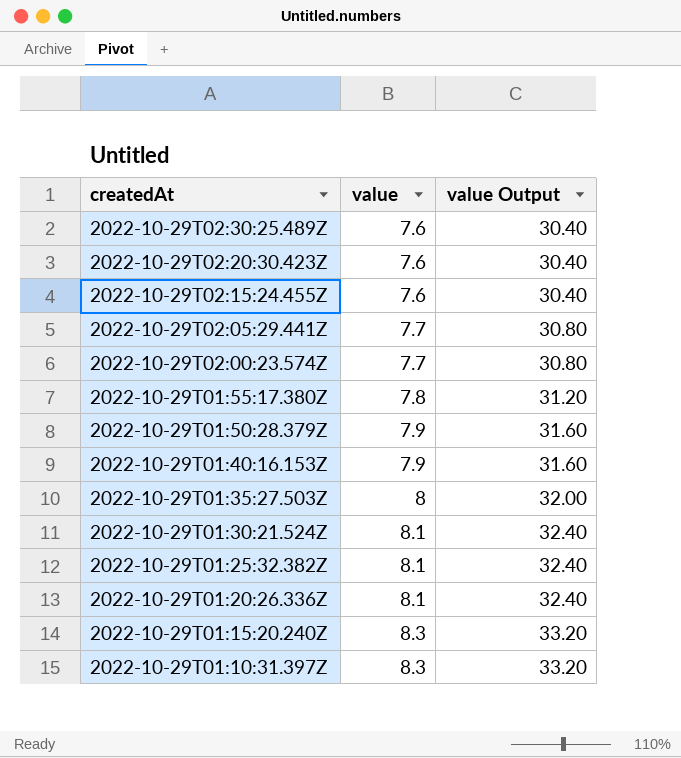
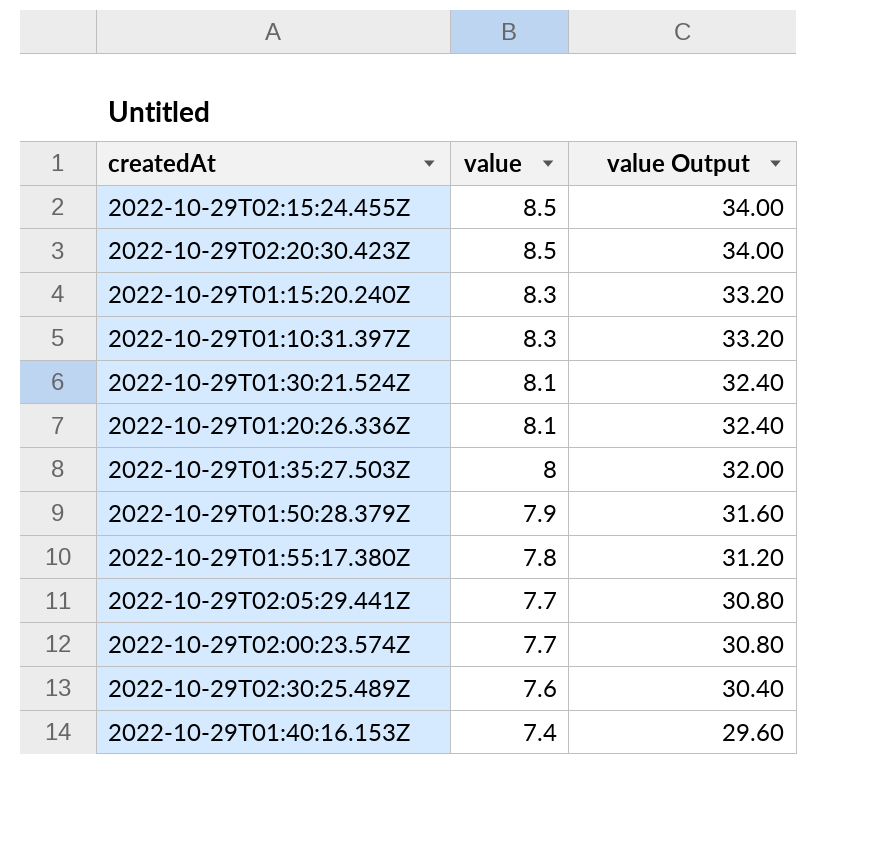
row order: createdAt descending -> value descending
row 2022-10-29T01:25:32.382Z: 8.1 | 32.40 -> none
2022-10-29T02:15:24.455Z | value: 7.6 -> 8.5
2022-10-29T02:15:24.455Z | value Output: 30.40 -> 34.00
2022-10-29T02:20:30.423Z | value: 7.6 -> 8.5
2022-10-29T02:20:30.423Z | value Output: 30.40 -> 34.00
2022-10-29T01:40:16.153Z | value: 7.9 -> 7.4
2022-10-29T01:40:16.153Z | value Output: 31.60 -> 29.60

